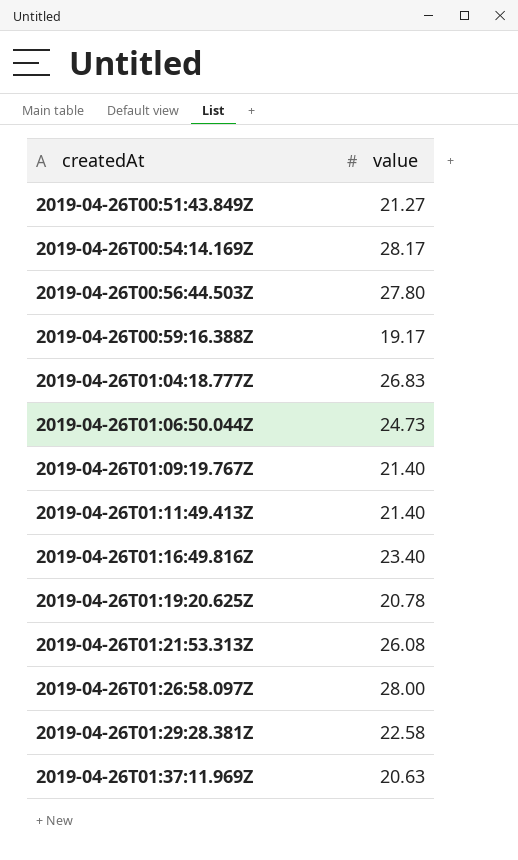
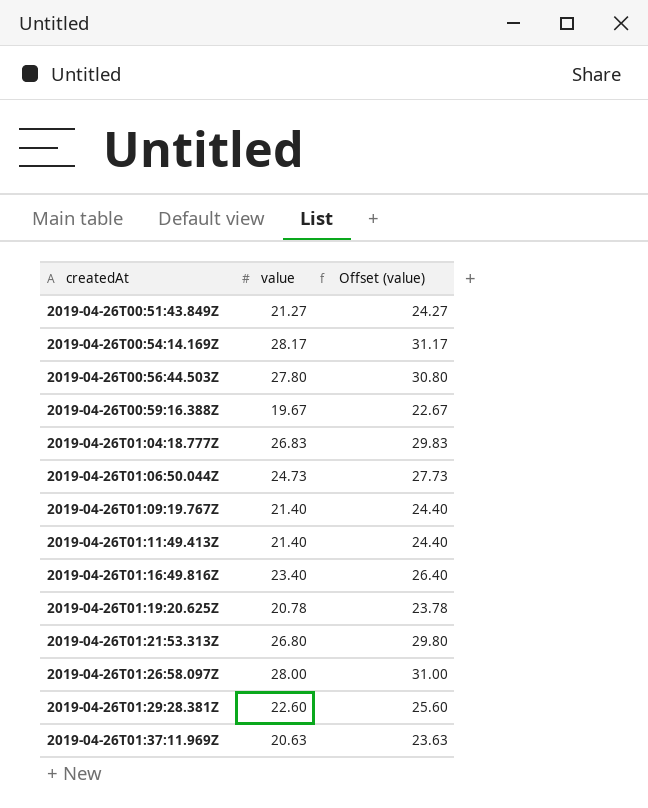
column Offset (value) | formula: none -> [value] + 3
2019-04-26T00:59:16.388Z | value: 19.17 -> 19.67
2019-04-26T01:21:53.313Z | value: 26.08 -> 26.80
2019-04-26T01:29:28.381Z | value: 22.58 -> 22.60

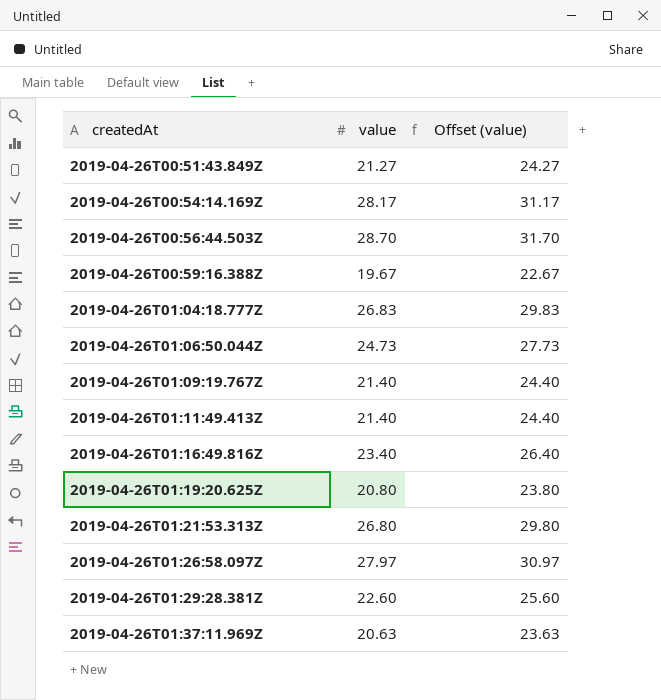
2019-04-26T00:56:44.503Z | value: 27.80 -> 28.70
2019-04-26T00:56:44.503Z | Offset (value): 30.80 -> 31.70
2019-04-26T01:19:20.625Z | value: 20.78 -> 20.80
2019-04-26T01:19:20.625Z | Offset (value): 23.78 -> 23.80
2019-04-26T01:26:58.097Z | value: 28.00 -> 27.97
2019-04-26T01:26:58.097Z | Offset (value): 31.00 -> 30.97

